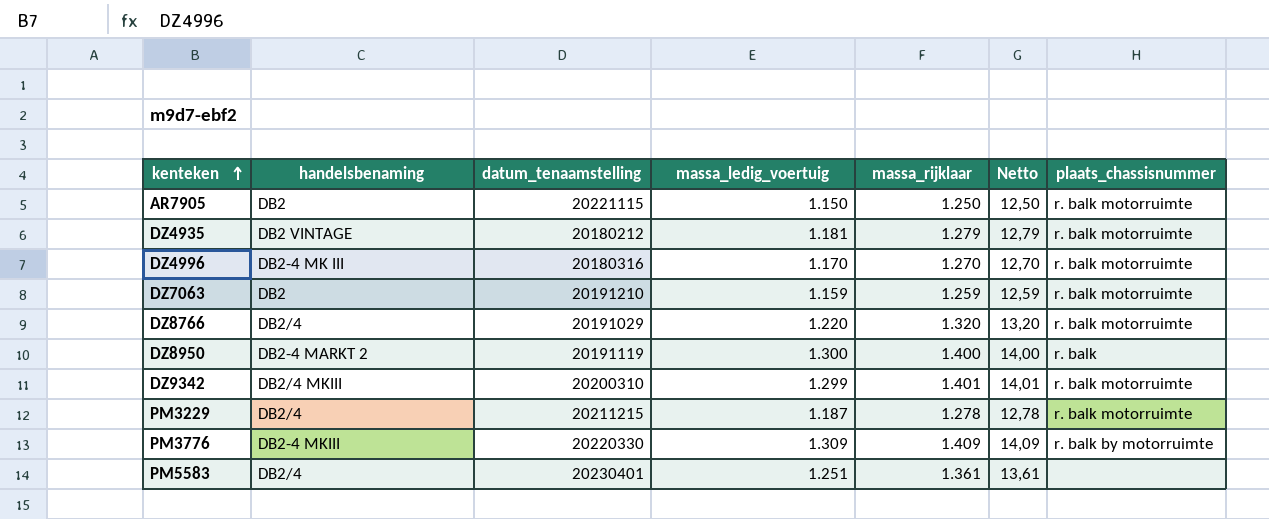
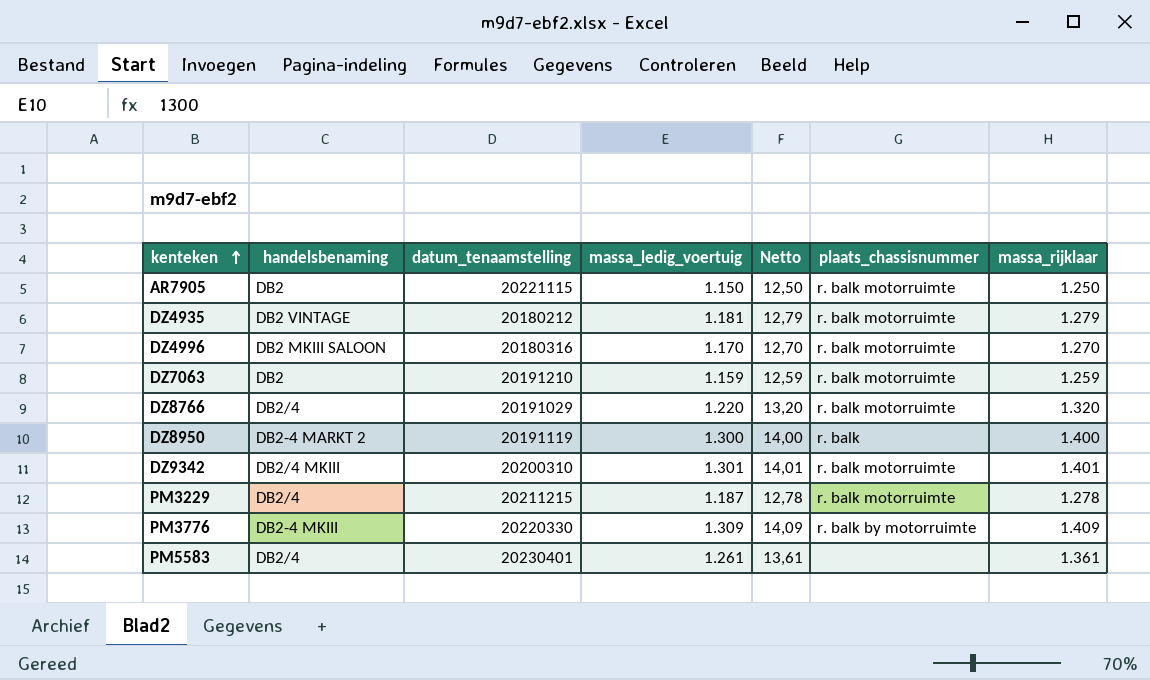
column massa_rijklaar | position: 5 -> 7
DZ4996 | handelsbenaming: DB2-4 MK III -> DB2 MKIII SALOON
DZ9342 | massa_ledig_voertuig: 1.299 -> 1.301
PM5583 | massa_ledig_voertuig: 1.251 -> 1.261

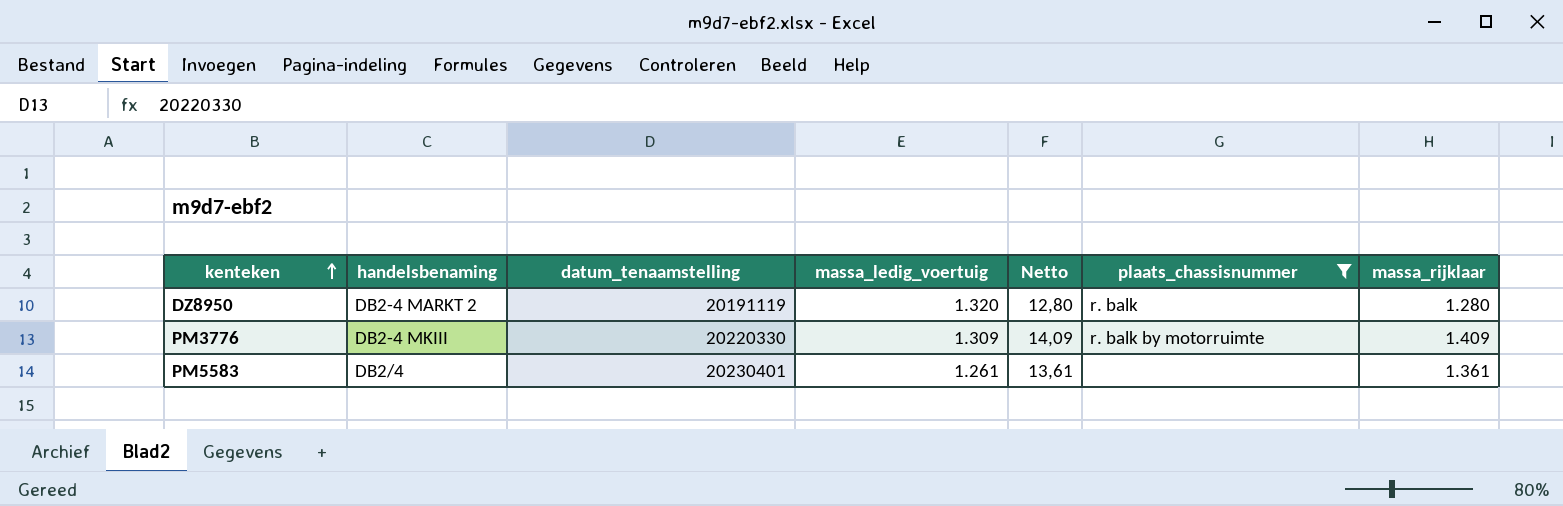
filter: none -> plaats_chassisnummer != r. balk motorruimte
DZ8950 | massa_ledig_voertuig: 1.300 -> 1.320
DZ8950 | Netto: 14,00 -> 12,80
DZ8950 | massa_rijklaar: 1.400 -> 1.280

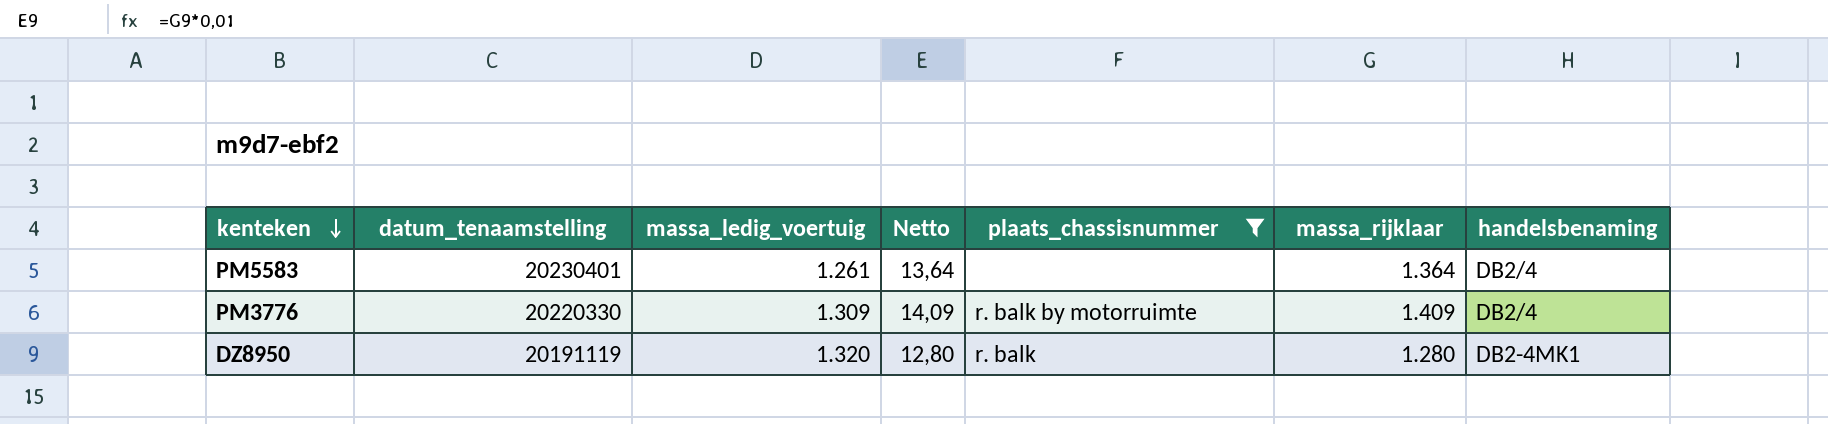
row order: kenteken ascending -> kenteken descending
column handelsbenaming | position: 2 -> 7
PM5583 | Netto: 13,61 -> 13,64
PM5583 | massa_rijklaar: 1.361 -> 1.364
PM3776 | handelsbenaming: DB2-4 MKIII -> DB2/4
DZ8950 | handelsbenaming: DB2-4 MARKT 2 -> DB2-4MK1

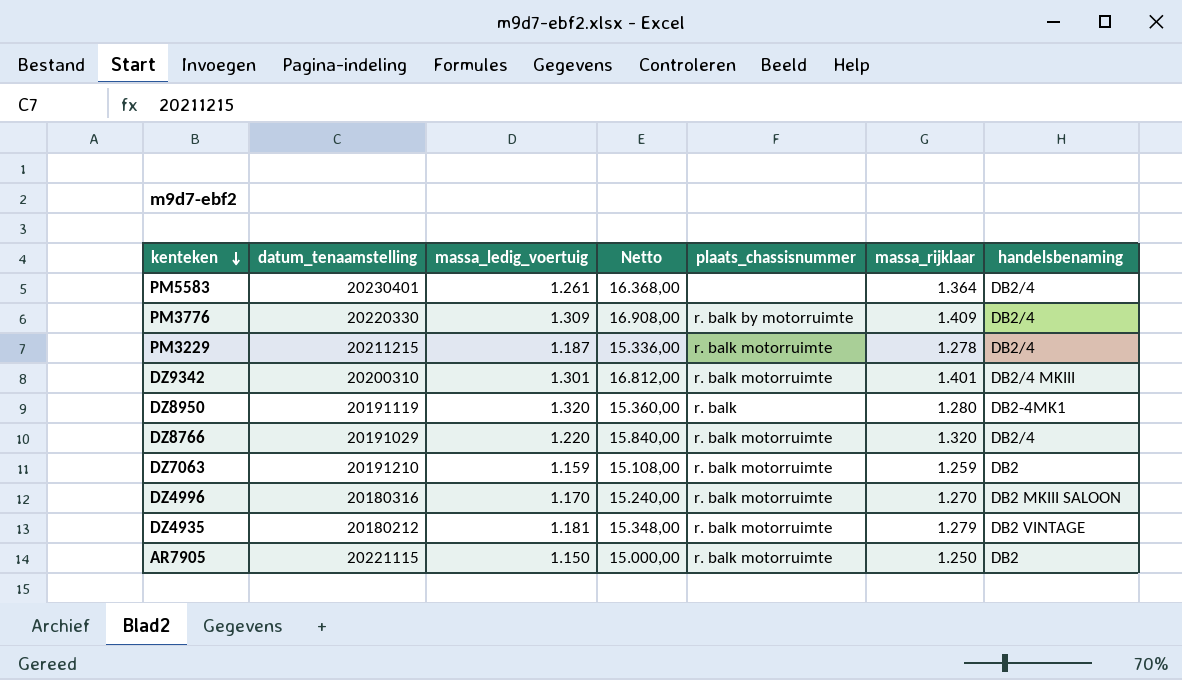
filter: plaats_chassisnummer != r. balk motorruimte -> none
column Netto | formula: [massa_rijklaar] * 0,01 -> [massa_rijklaar] * 12

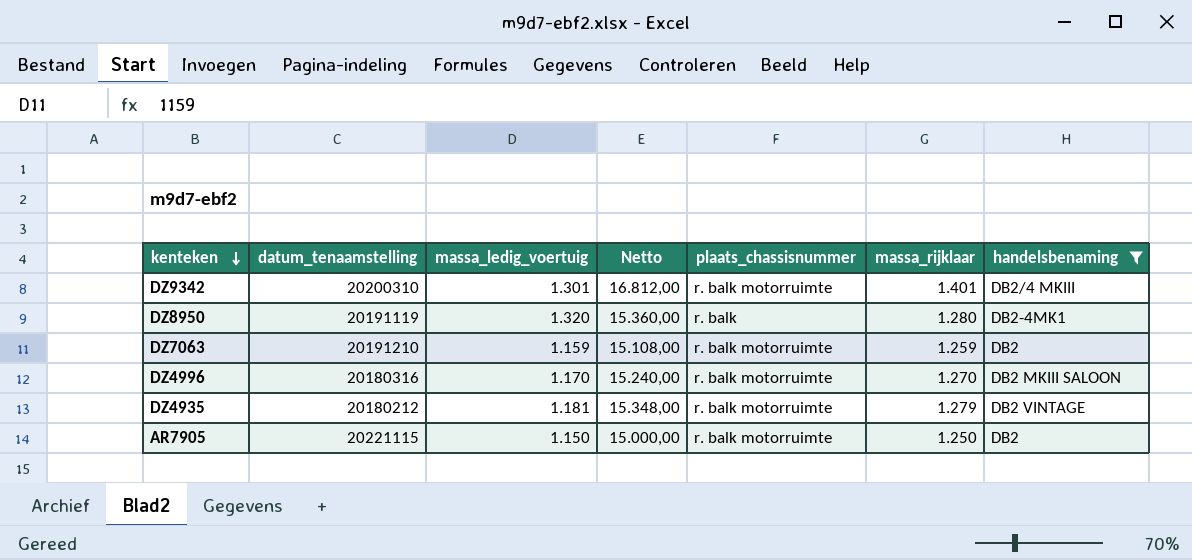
filter: none -> handelsbenaming != DB2/4

